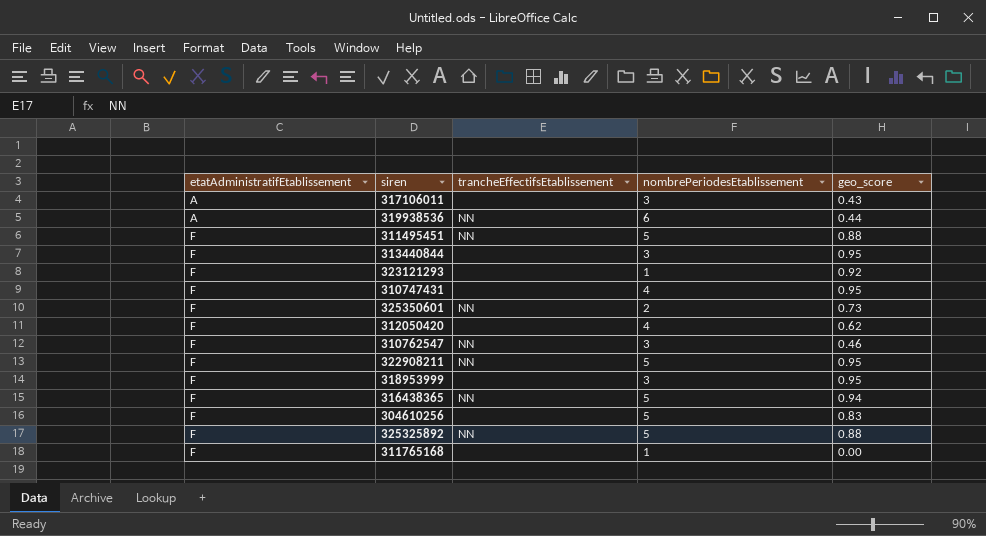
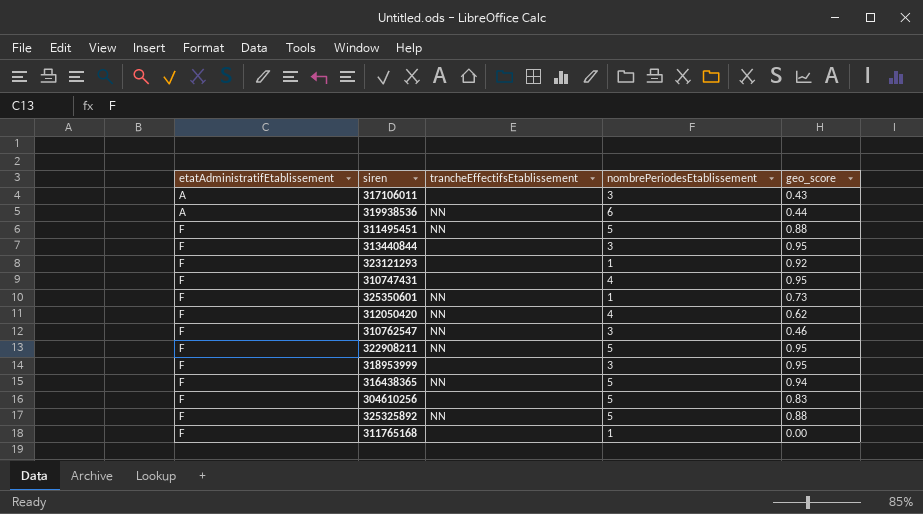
325350601 | nombrePeriodesEtablissement: 2 -> 1
312050420 | trancheEffectifsEtablissement: none -> NN

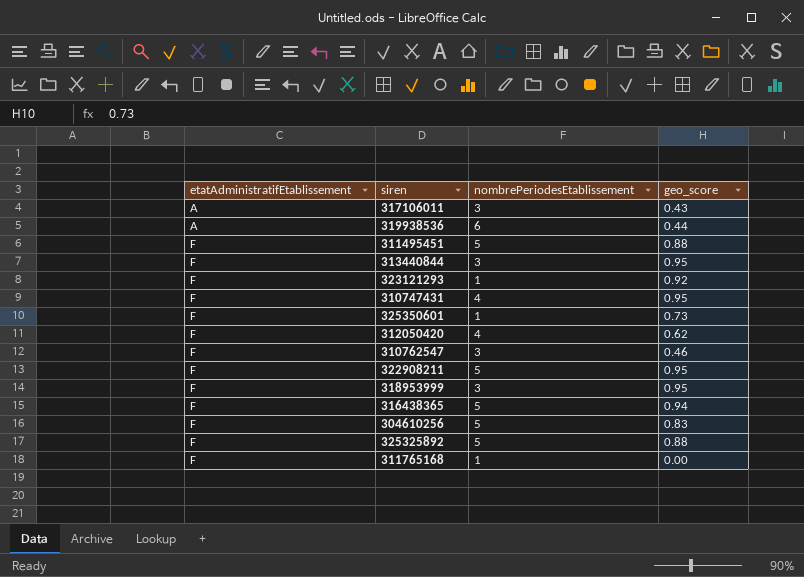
column trancheEffectifsEtablissement | position: 3 -> none

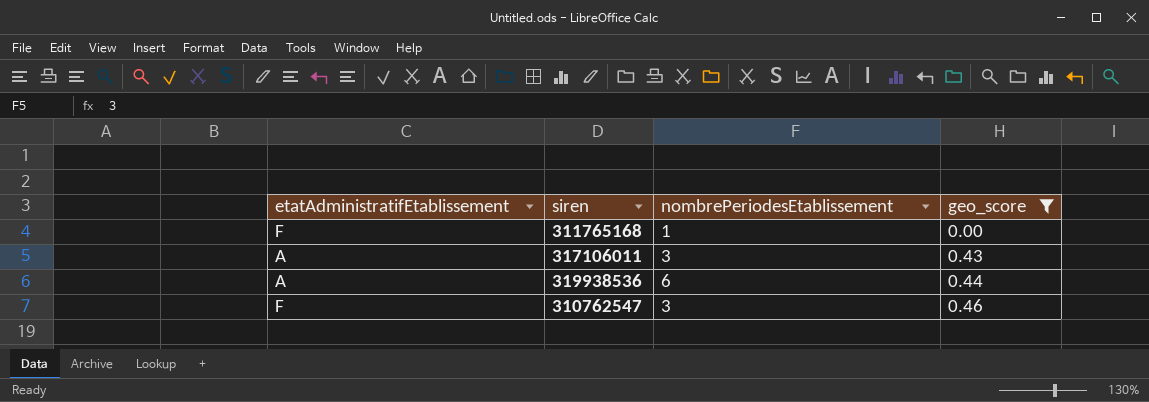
filter: none -> geo_score <= 0.46
row order: etatAdministratifEtablissement ascending -> geo_score ascending

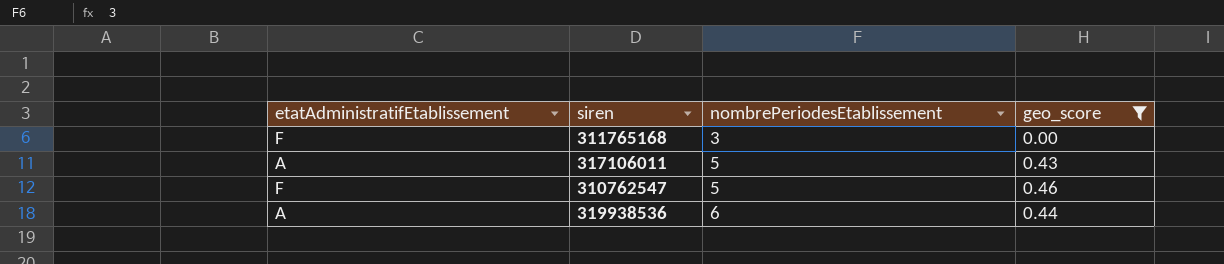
row order: geo_score ascending -> nombrePeriodesEtablissement ascending
311765168 | nombrePeriodesEtablissement: 1 -> 3
317106011 | nombrePeriodesEtablissement: 3 -> 5
310762547 | nombrePeriodesEtablissement: 3 -> 5

